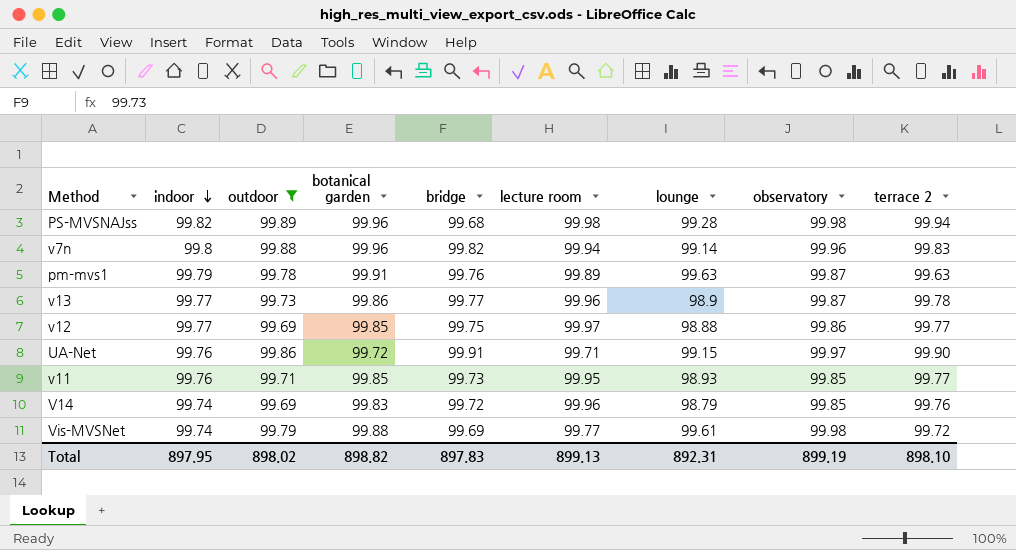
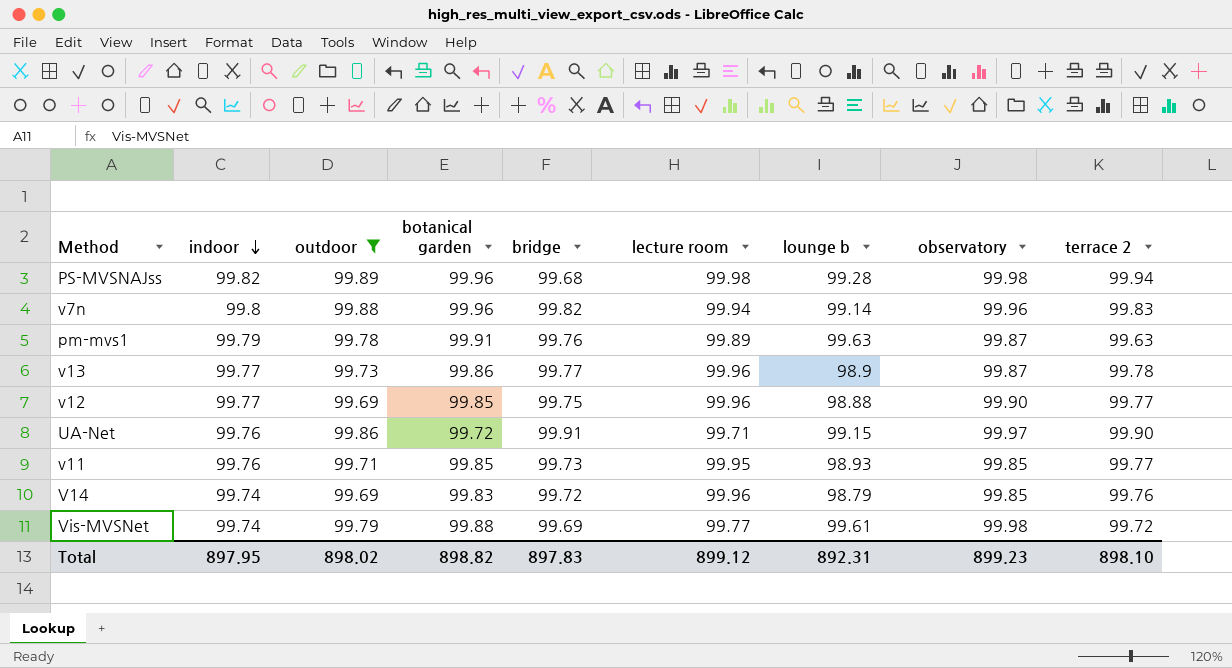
column name: lounge -> lounge b
v12 | lecture room: 99.97 -> 99.96
v12 | observatory: 99.86 -> 99.90
Total | lecture room: 899.13 -> 899.12
Total | observatory: 899.19 -> 899.23

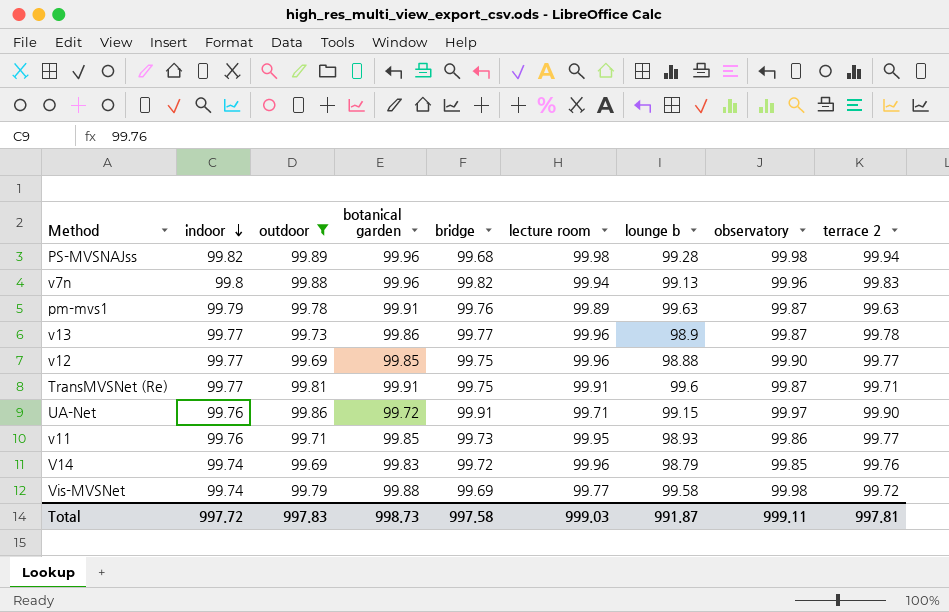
v7n | lounge b: 99.14 -> 99.13
row TransMVSNet (Re): none -> 99.77 | 99.81 | 99.91 | 99.75 | 99.91 | 99.6 | 99.87 | 99.71
v11 | observatory: 99.85 -> 99.86
Vis-MVSNet | lounge b: 99.61 -> 99.58
Total | indoor: 897.95 -> 997.72
Total | outdoor: 898.02 -> 997.83
Total | botanical garden: 898.82 -> 998.73
Total | bridge: 897.83 -> 997.58
Total | lecture room: 899.12 -> 999.03
Total | lounge b: 892.31 -> 991.87
Total | observatory: 899.23 -> 999.11
Total | terrace 2: 898.10 -> 997.81

